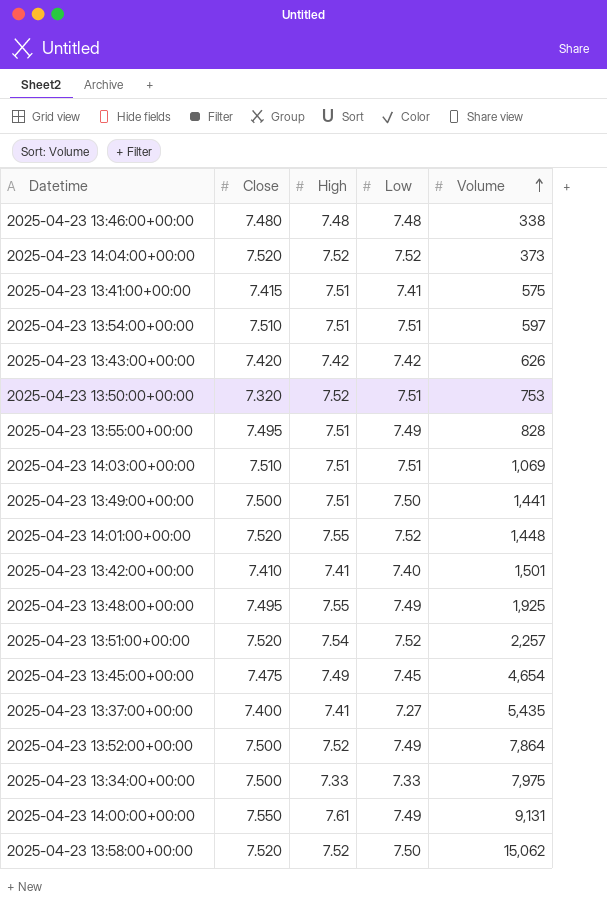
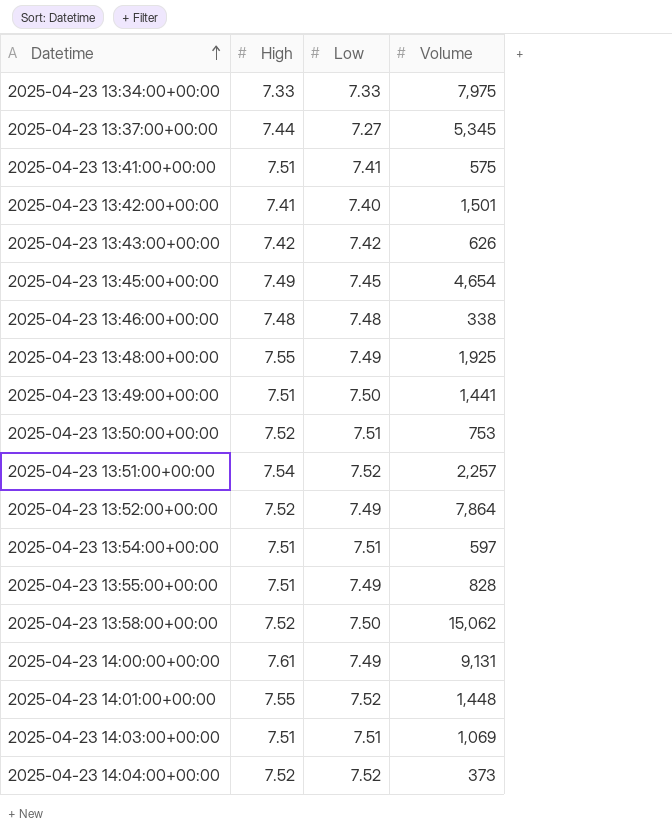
row order: Volume ascending -> Datetime ascending
column Close | position: 2 -> none
2025-04-23 13:37:00+00:00 | High: 7.41 -> 7.44
2025-04-23 13:37:00+00:00 | Volume: 5,435 -> 5,345

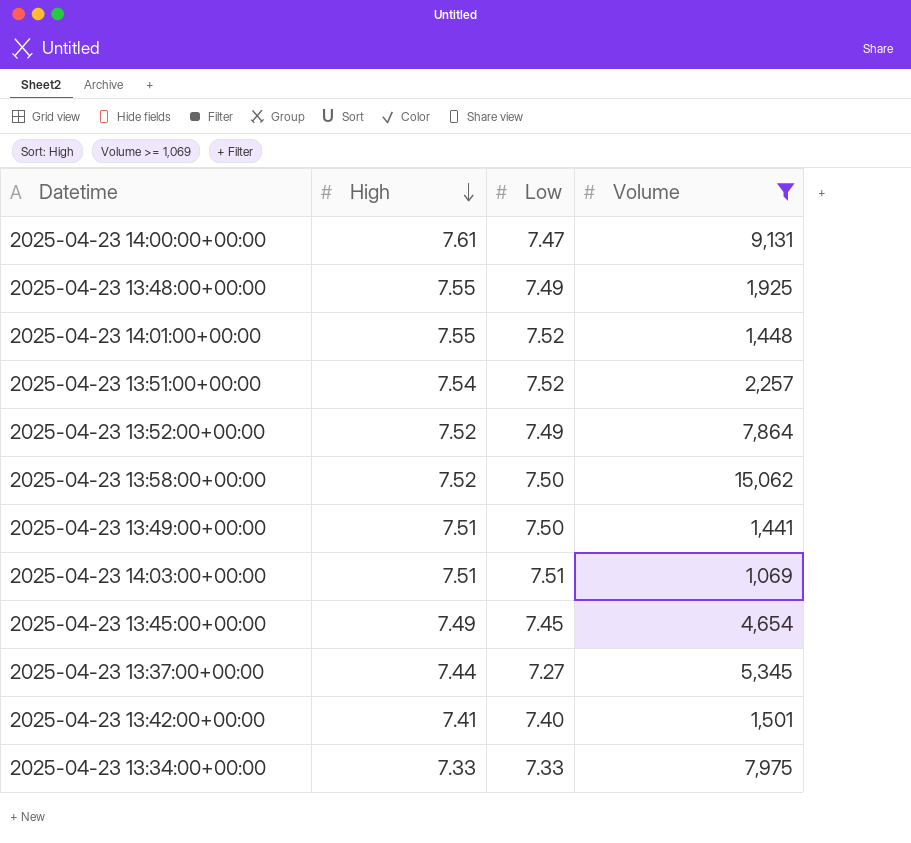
filter: none -> Volume >= 1,069
row order: Datetime ascending -> High descending
2025-04-23 14:00:00+00:00 | Low: 7.49 -> 7.47

